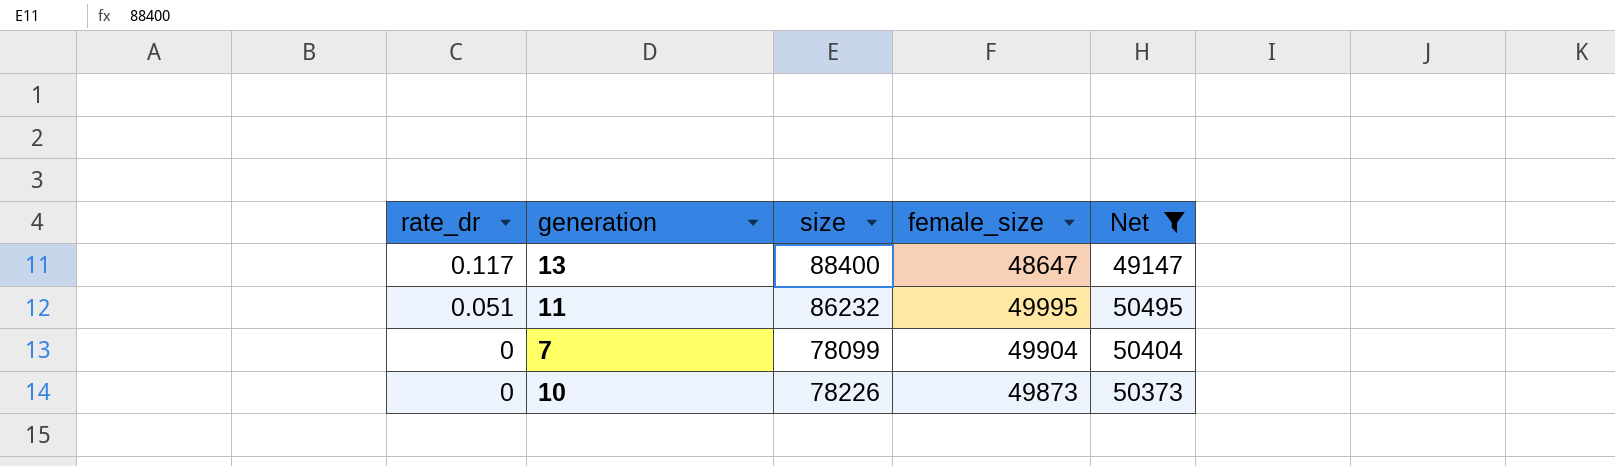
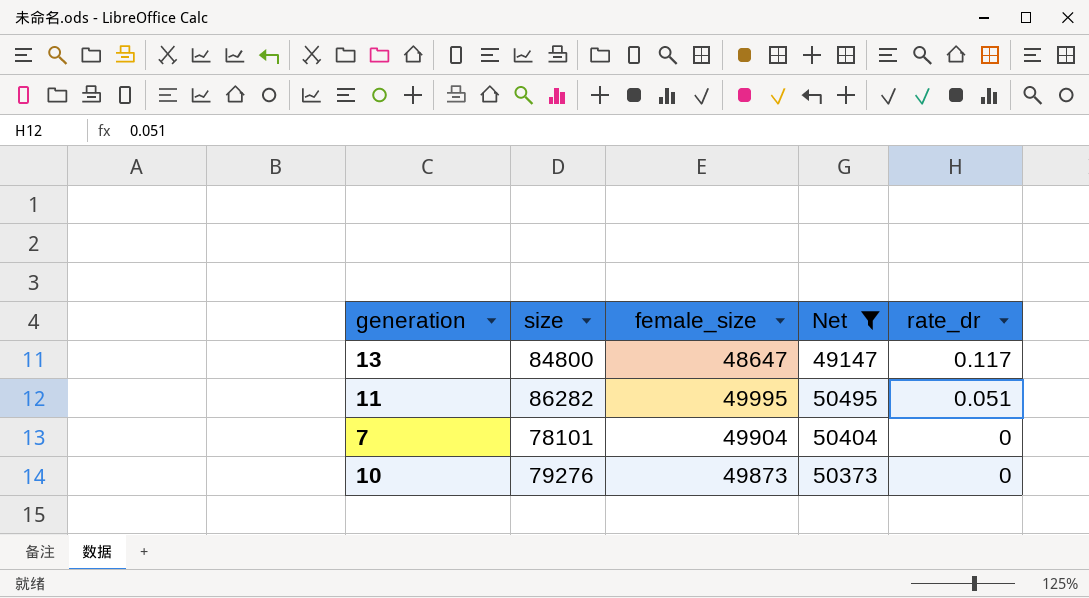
column rate_dr | position: 1 -> 5
13 | size: 88400 -> 84800
11 | size: 86232 -> 86282
7 | size: 78099 -> 78101
10 | size: 78226 -> 79276

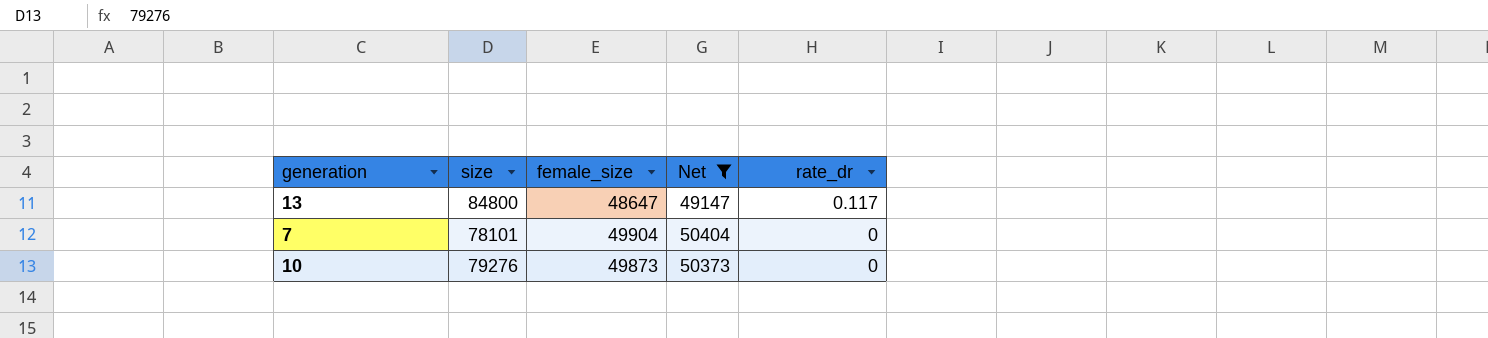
row 11: 86282 | 49995 | 50495 | 0.051 -> none

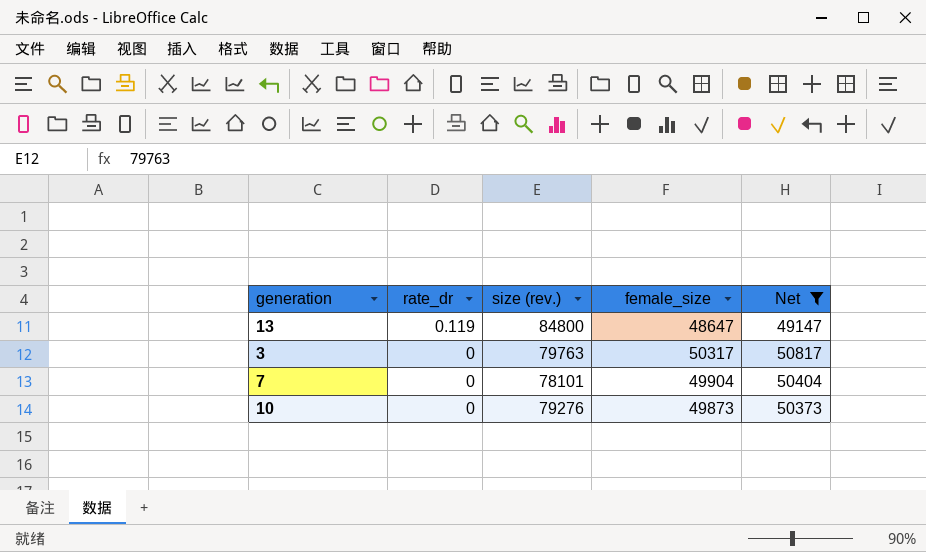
column rate_dr | position: 5 -> 2
column name: size -> size (rev.)
13 | rate_dr: 0.117 -> 0.119
row 3: none -> 0 | 79763 | 50317 | 50817

